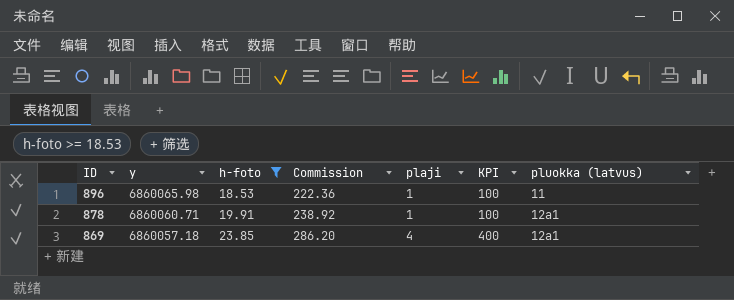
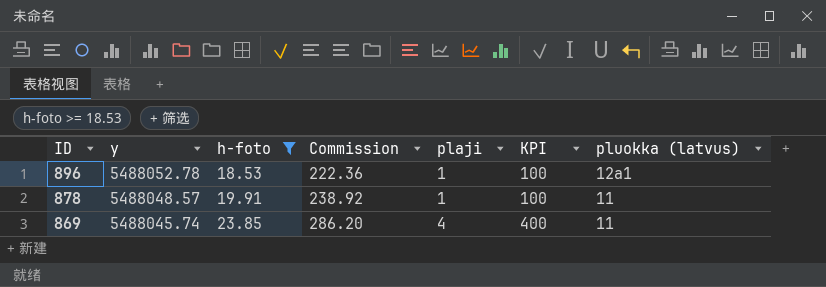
896 | y: 6860065.98 -> 5488052.78
896 | pluokka (latvus): 11 -> 12a1
878 | y: 6860060.71 -> 5488048.57
878 | pluokka (latvus): 12a1 -> 11
869 | y: 6860057.18 -> 5488045.74
869 | pluokka (latvus): 12a1 -> 11

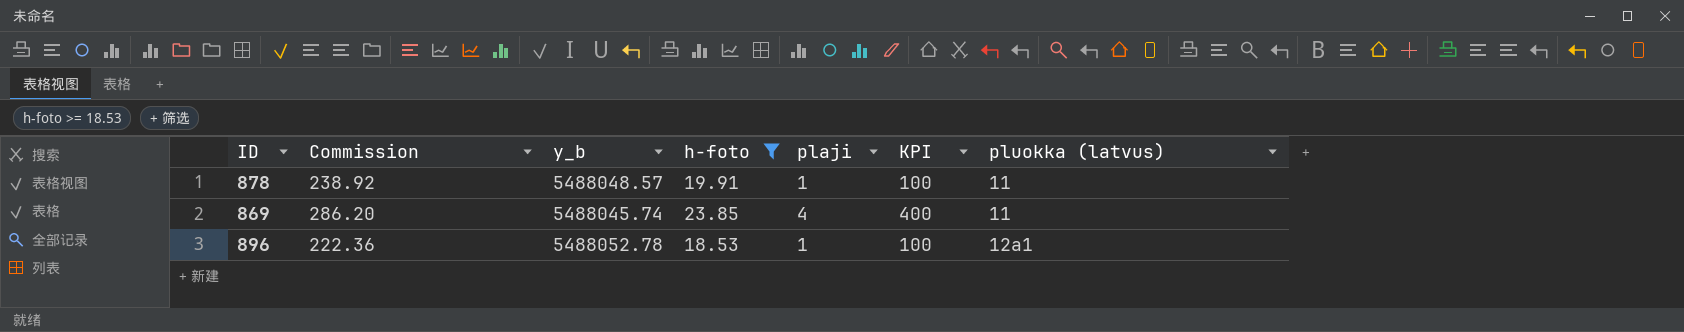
row order: ID descending -> pluokka (latvus) ascending
column Commission | position: 4 -> 2
column name: y -> y_b

